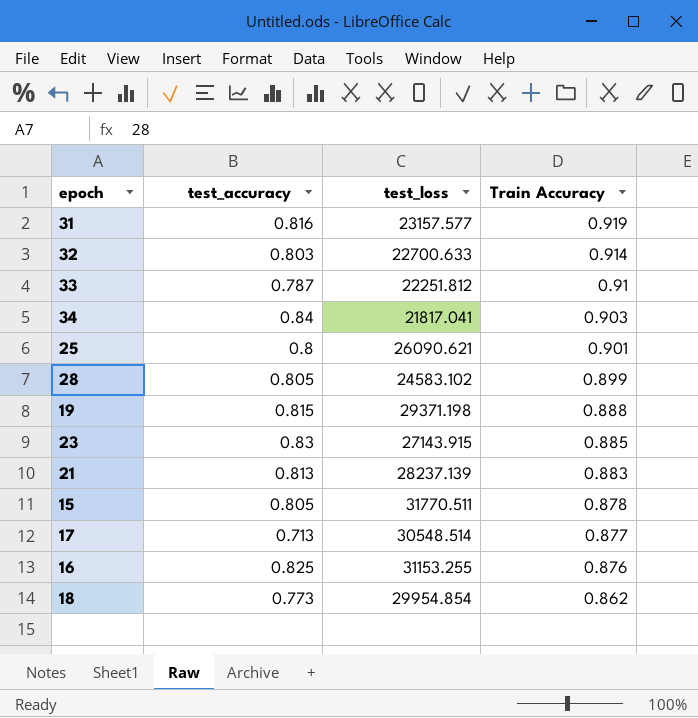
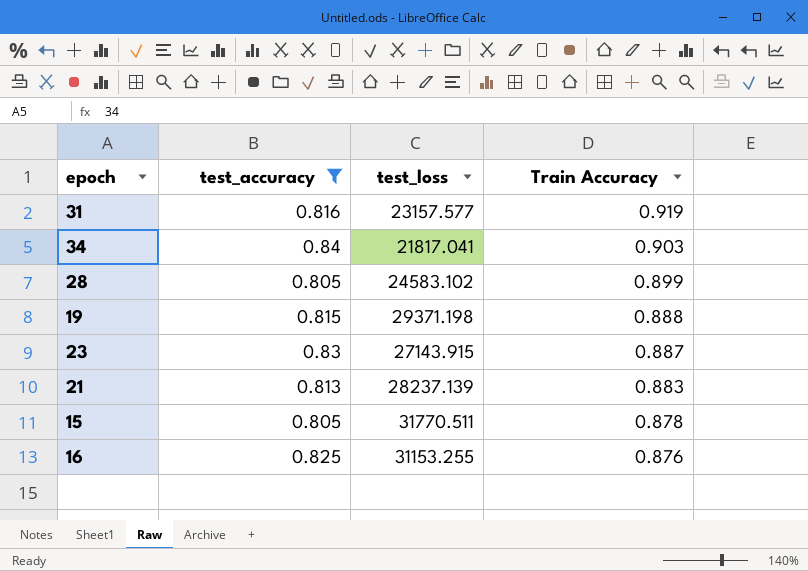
filter: none -> test_accuracy >= 0.805
23 | Train Accuracy: 0.885 -> 0.887

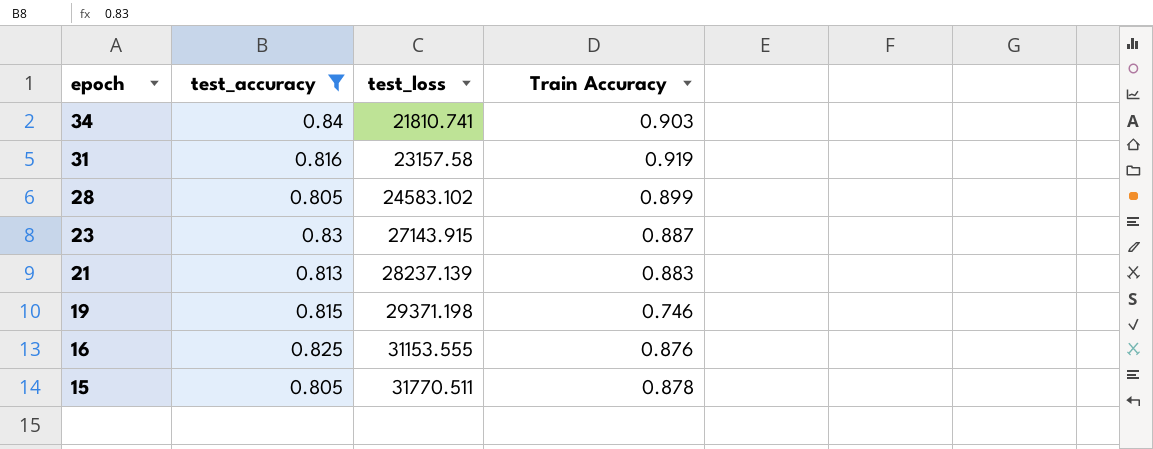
row order: Train Accuracy descending -> epoch descending
34 | test_loss: 21817.041 -> 21810.741
31 | test_loss: 23157.577 -> 23157.58
19 | Train Accuracy: 0.888 -> 0.746
16 | test_loss: 31153.255 -> 31153.555

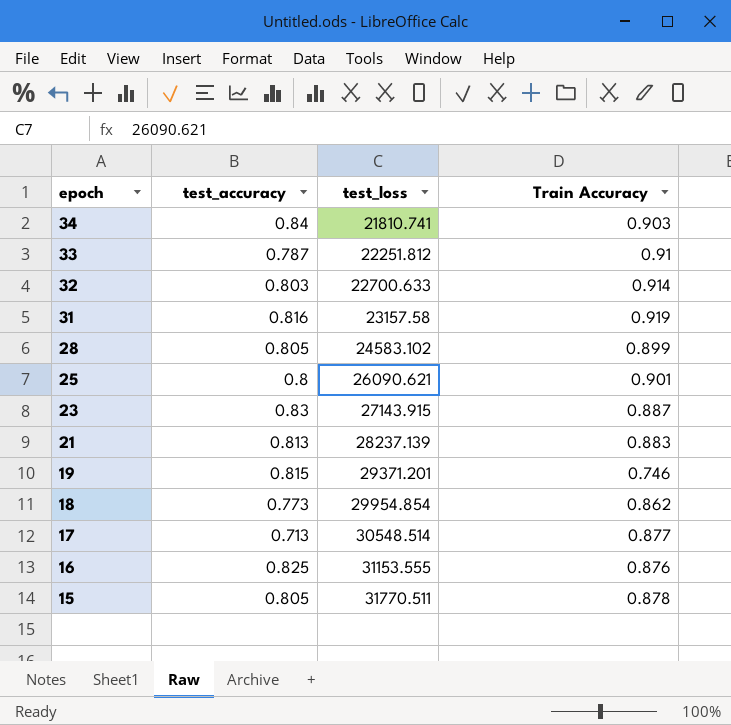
filter: test_accuracy >= 0.805 -> none
19 | test_loss: 29371.198 -> 29371.201

